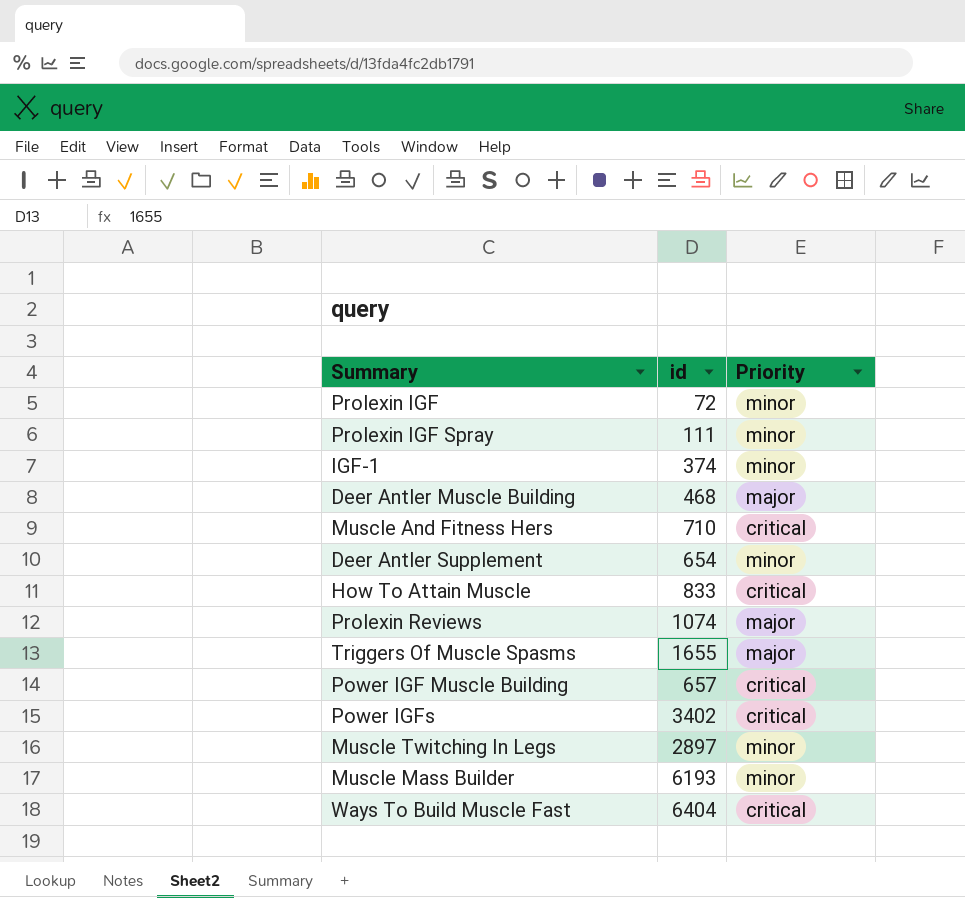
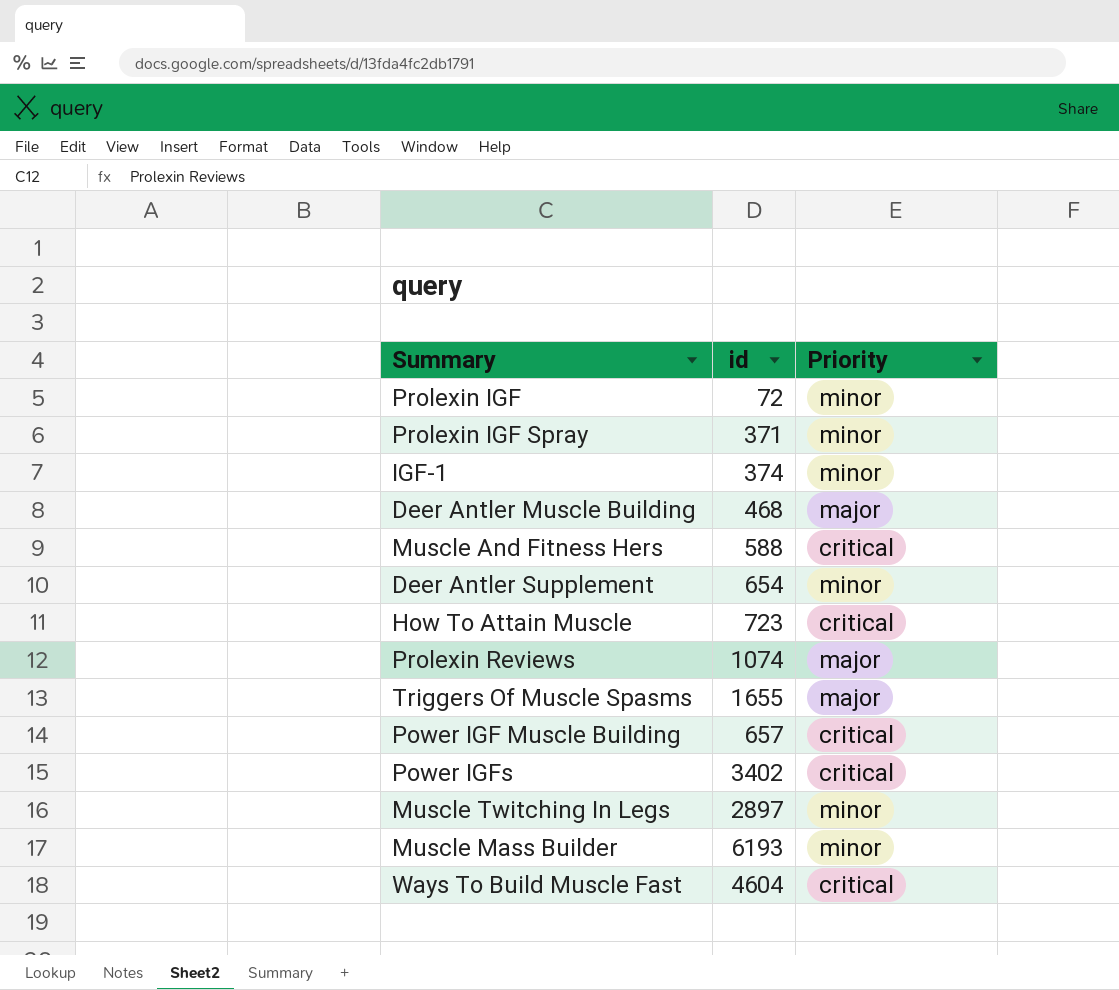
Prolexin IGF Spray | id: 111 -> 371
Muscle And Fitness Hers | id: 710 -> 588
How To Attain Muscle | id: 833 -> 723
Ways To Build Muscle Fast | id: 6404 -> 4604

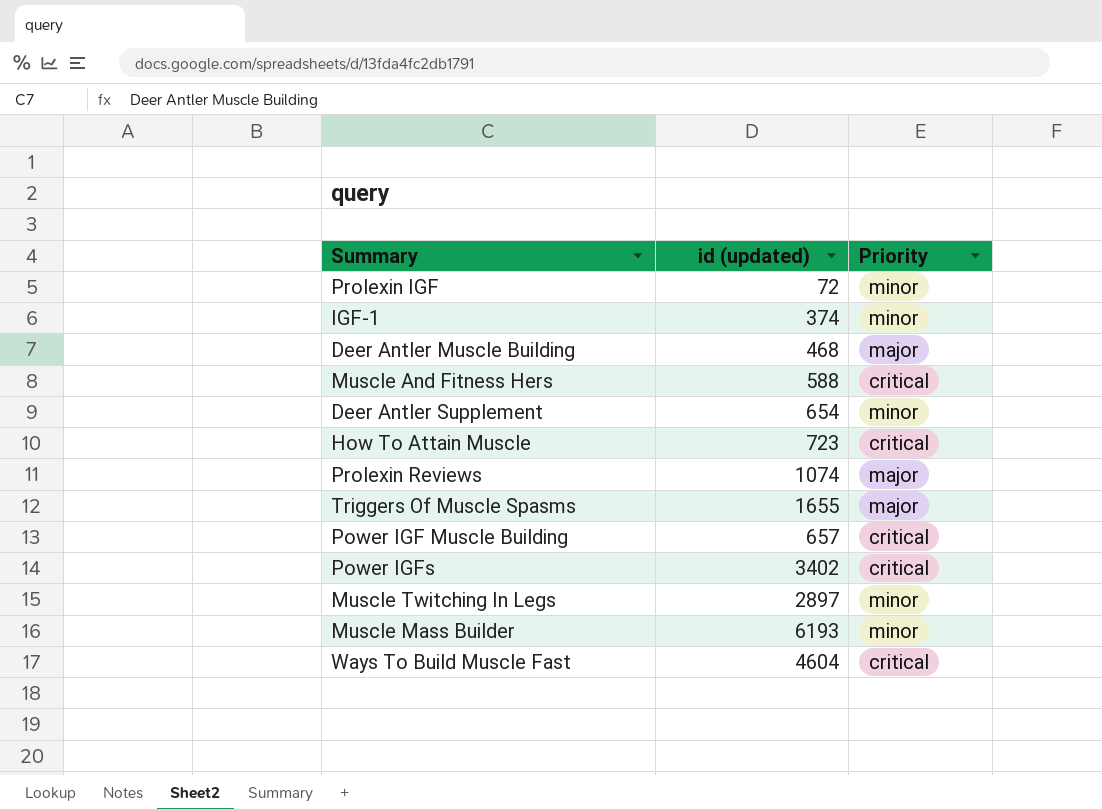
column name: id -> id (updated)
row Prolexin IGF Spray: 371 | minor -> none

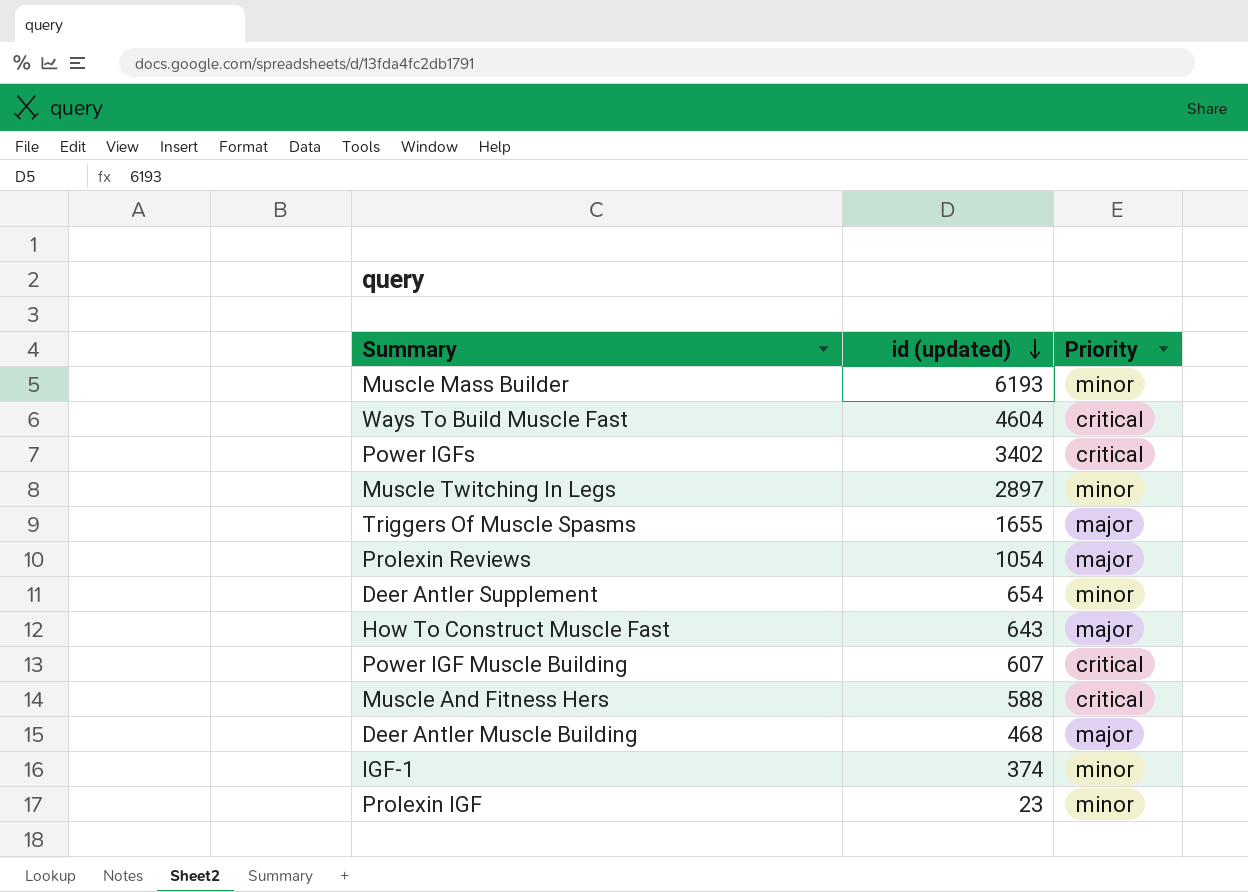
row order: none -> id (updated) descending
row How To Attain Muscle: 723 | critical -> none
Prolexin Reviews | id (updated): 1074 -> 1054
row How To Construct Muscle Fast: none -> 643 | major
Power IGF Muscle Building | id (updated): 657 -> 607
Prolexin IGF | id (updated): 72 -> 23

